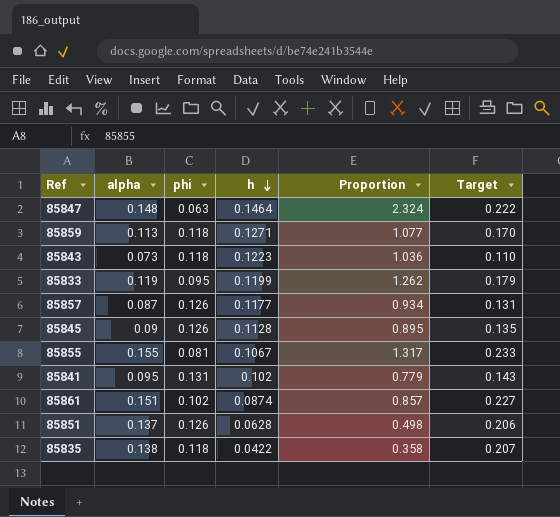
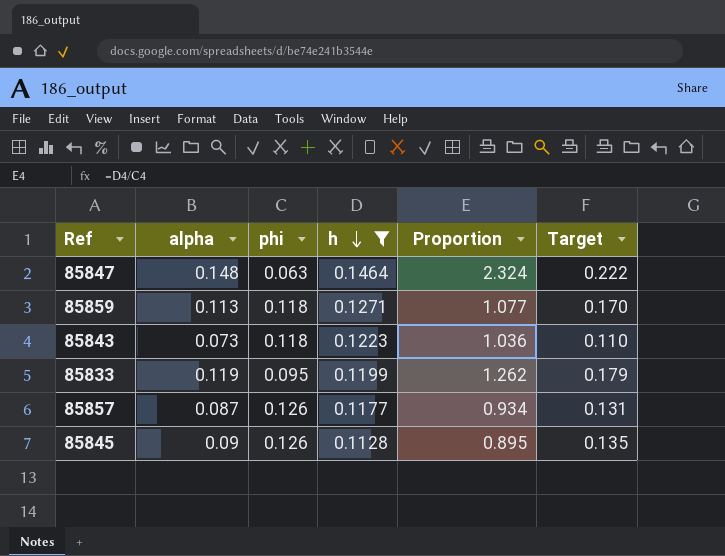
filter: none -> h >= 0.1128

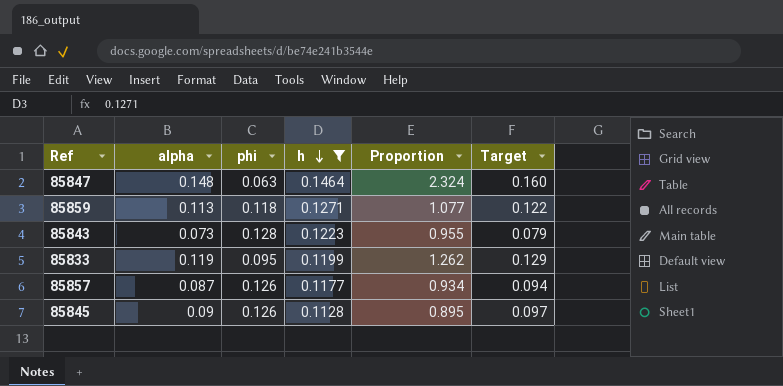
column Target | formula: [alpha] * 1.5 -> [alpha] * 1.08
85843 | phi: 0.118 -> 0.128
85843 | Proportion: 1.036 -> 0.955

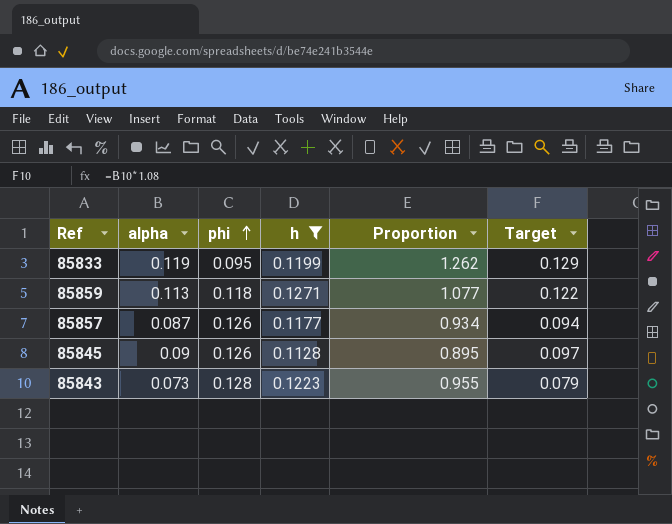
row order: h descending -> phi ascending
row 85847: 0.148 | 0.063 | 0.1464 | 2.324 | 0.160 -> none

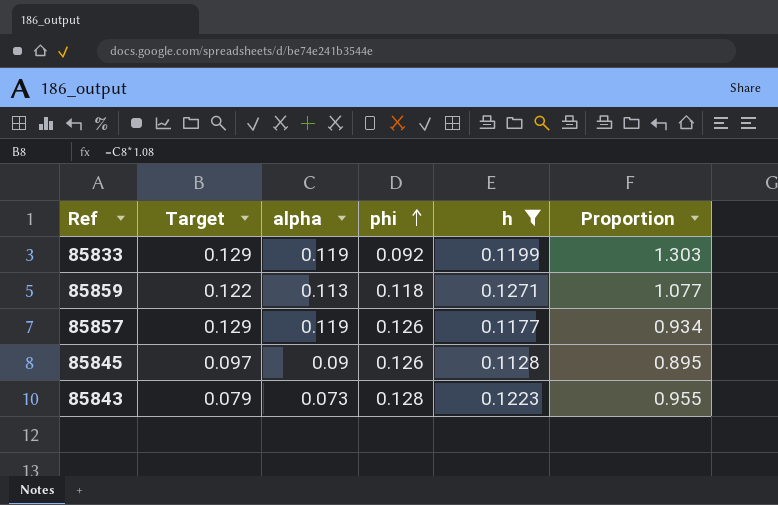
column Target | position: 6 -> 2
85833 | phi: 0.095 -> 0.092
85833 | Proportion: 1.262 -> 1.303
85857 | Target: 0.094 -> 0.129
85857 | alpha: 0.087 -> 0.119

